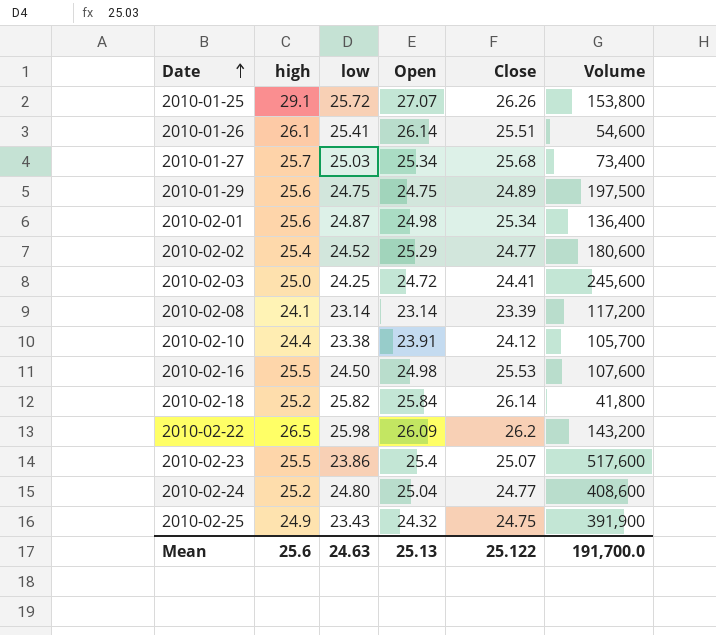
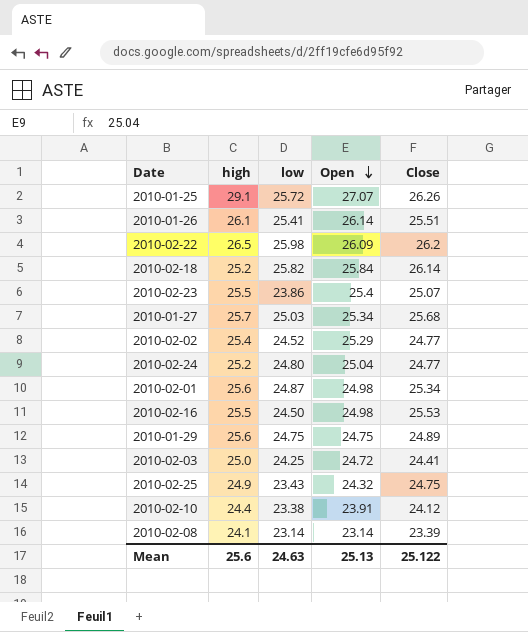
row order: Date ascending -> Open descending
column Volume | position: 6 -> none

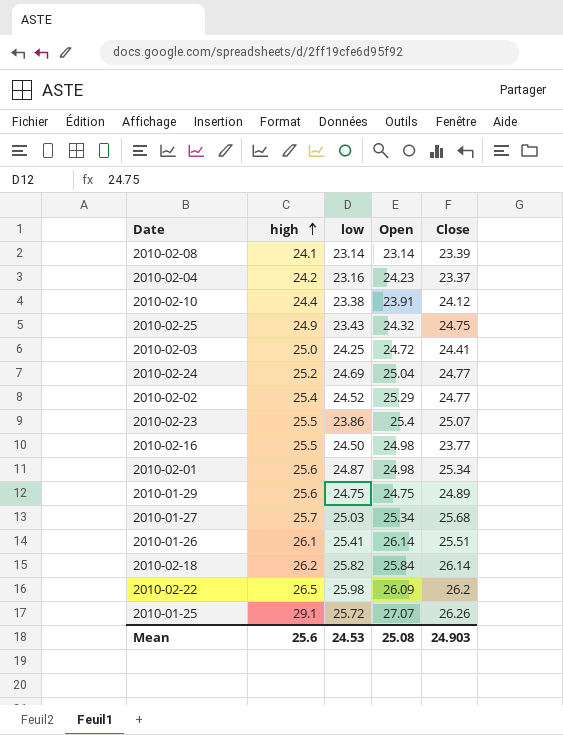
row order: Open descending -> high ascending
row 2010-02-04: none -> 24.2 | 23.16 | 24.23 | 23.37
2010-02-24 | low: 24.80 -> 24.69
2010-02-16 | Close: 25.53 -> 23.77
2010-02-18 | high: 25.2 -> 26.2
Mean | low: 24.63 -> 24.53
Mean | Open: 25.13 -> 25.08
Mean | Close: 25.122 -> 24.903

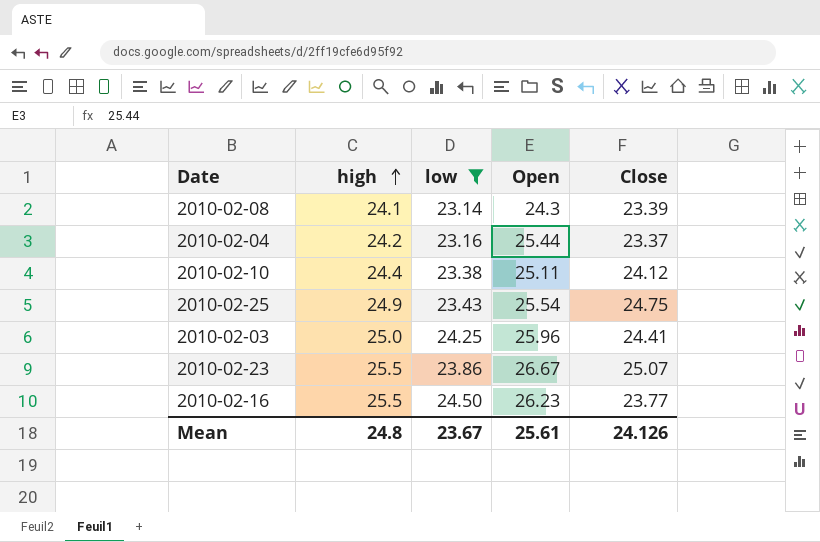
filter: none -> low <= 24.50
2010-02-08 | Open: 23.14 -> 24.3
2010-02-04 | Open: 24.23 -> 25.44
2010-02-10 | Open: 23.91 -> 25.11
2010-02-25 | Open: 24.32 -> 25.54
2010-02-03 | Open: 24.72 -> 25.96
2010-02-23 | Open: 25.4 -> 26.67
2010-02-16 | Open: 24.98 -> 26.23
Mean | high: 25.6 -> 24.8
Mean | low: 24.53 -> 23.67
Mean | Open: 25.08 -> 25.61
Mean | Close: 24.903 -> 24.126

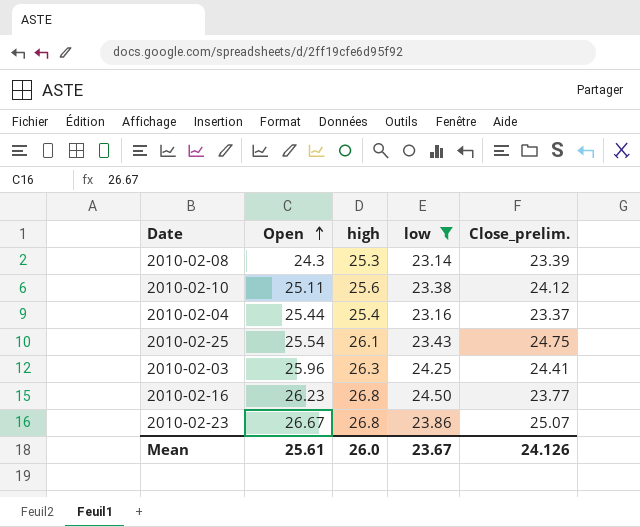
row order: high ascending -> Open ascending
column Open | position: 4 -> 2
column name: Close -> Close_prelim.
2010-02-08 | high: 24.1 -> 25.3
2010-02-10 | high: 24.4 -> 25.6
2010-02-04 | high: 24.2 -> 25.4
2010-02-25 | high: 24.9 -> 26.1
2010-02-03 | high: 25.0 -> 26.3
2010-02-16 | high: 25.5 -> 26.8
2010-02-23 | high: 25.5 -> 26.8
Mean | high: 24.8 -> 26.0

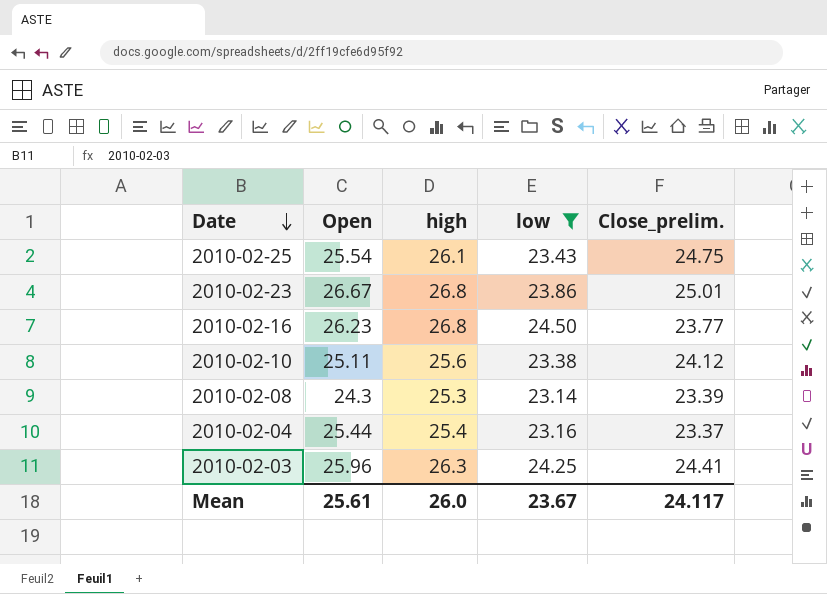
row order: Open ascending -> Date descending
2010-02-23 | Close_prelim.: 25.07 -> 25.01
Mean | Close_prelim.: 24.126 -> 24.117

